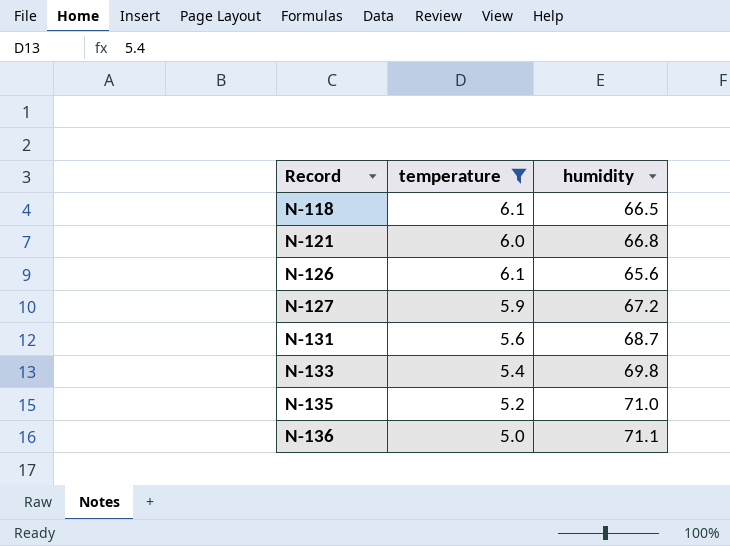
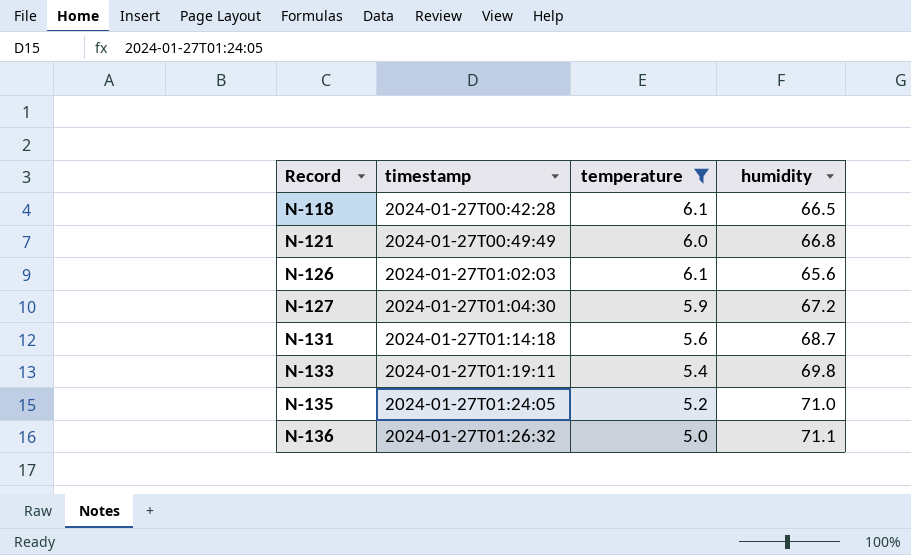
column timestamp | position: none -> 2

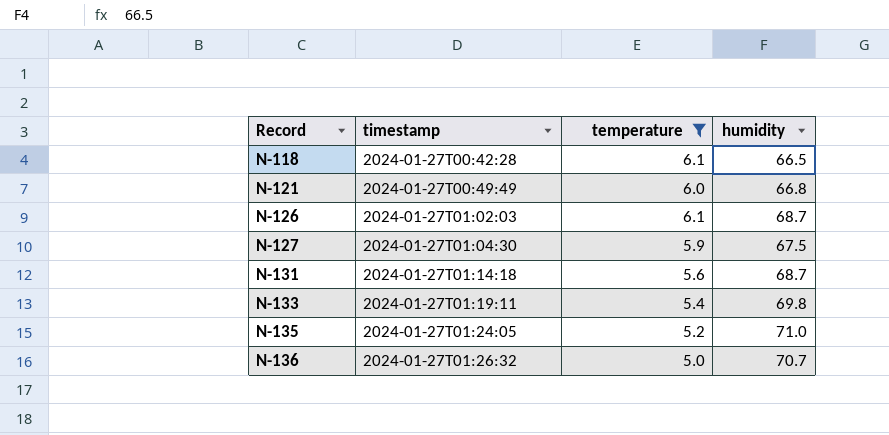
N-126 | humidity: 65.6 -> 68.7
N-127 | humidity: 67.2 -> 67.5
N-136 | humidity: 71.1 -> 70.7

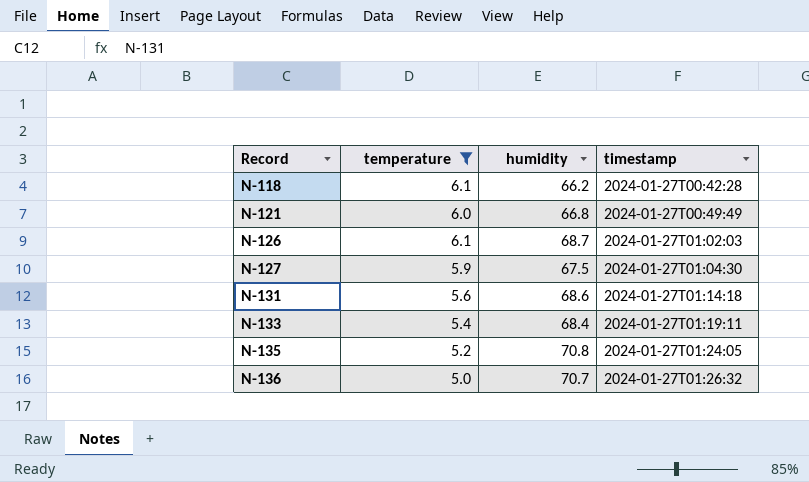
column timestamp | position: 2 -> 4
N-118 | humidity: 66.5 -> 66.2
N-131 | humidity: 68.7 -> 68.6
N-133 | humidity: 69.8 -> 68.4
N-135 | humidity: 71.0 -> 70.8

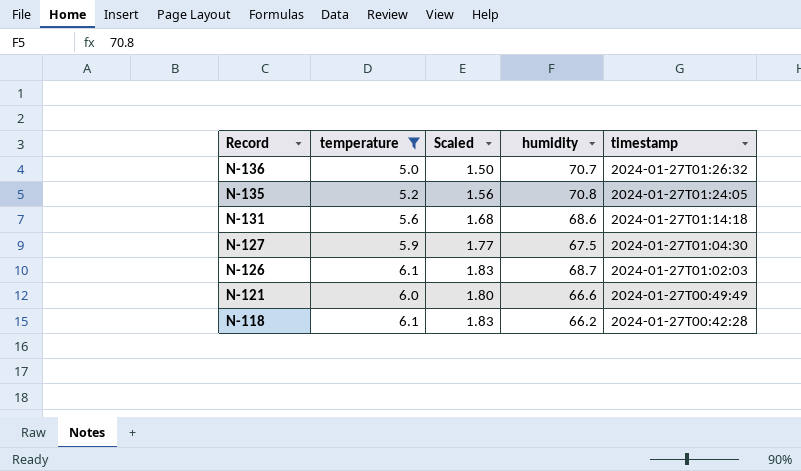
row order: Record ascending -> Record descending
column Scaled | formula: none -> [temperature] * 0.3
row N-133: 5.4 | 68.4 | 2024-01-27T01:19:11 -> none
N-121 | humidity: 66.8 -> 66.6

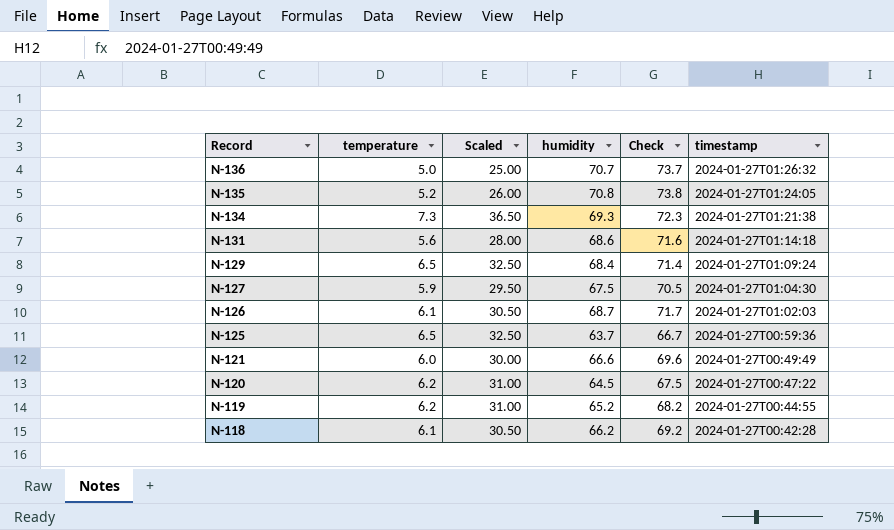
filter: temperature <= 6.1 -> none
column Scaled | formula: [temperature] * 0.3 -> [temperature] * 5
column Check | formula: none -> [humidity] + 3

